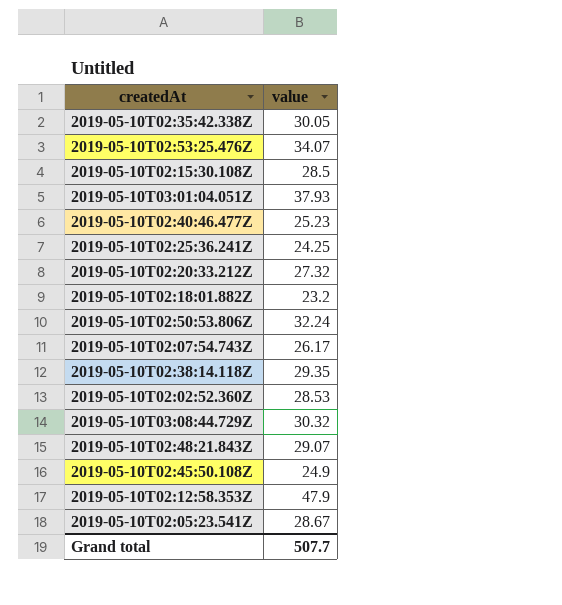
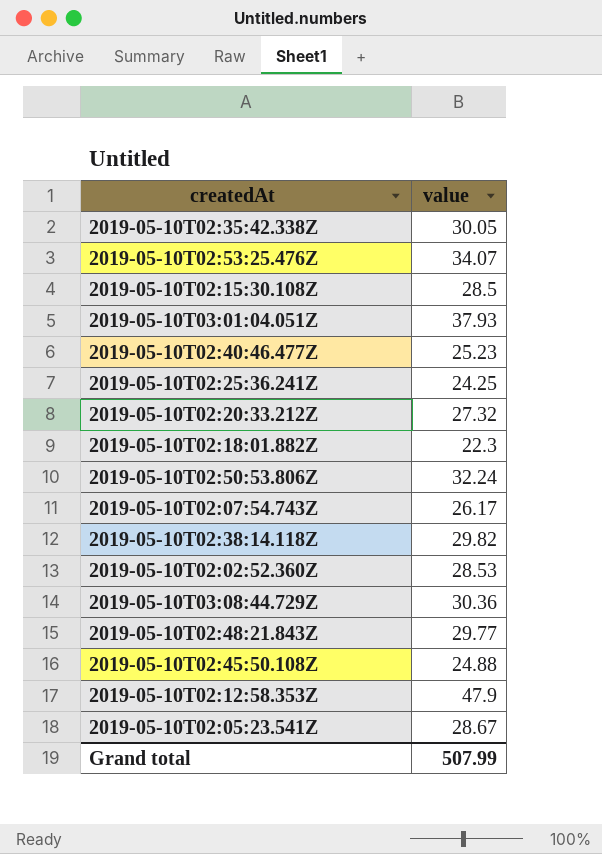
2019-05-10T02:18:01.882Z | value: 23.2 -> 22.3
2019-05-10T02:38:14.118Z | value: 29.35 -> 29.82
2019-05-10T03:08:44.729Z | value: 30.32 -> 30.36
2019-05-10T02:48:21.843Z | value: 29.07 -> 29.77
2019-05-10T02:45:50.108Z | value: 24.9 -> 24.88
Grand total | value: 507.7 -> 507.99

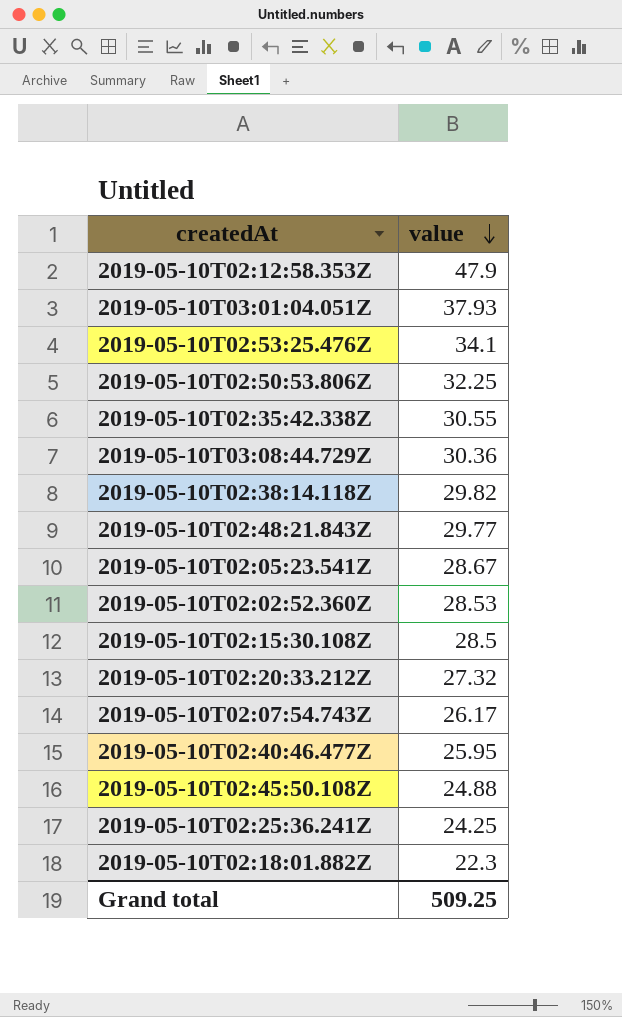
row order: none -> value descending
2019-05-10T02:53:25.476Z | value: 34.07 -> 34.1
2019-05-10T02:50:53.806Z | value: 32.24 -> 32.25
2019-05-10T02:35:42.338Z | value: 30.05 -> 30.55
2019-05-10T02:40:46.477Z | value: 25.23 -> 25.95
Grand total | value: 507.99 -> 509.25

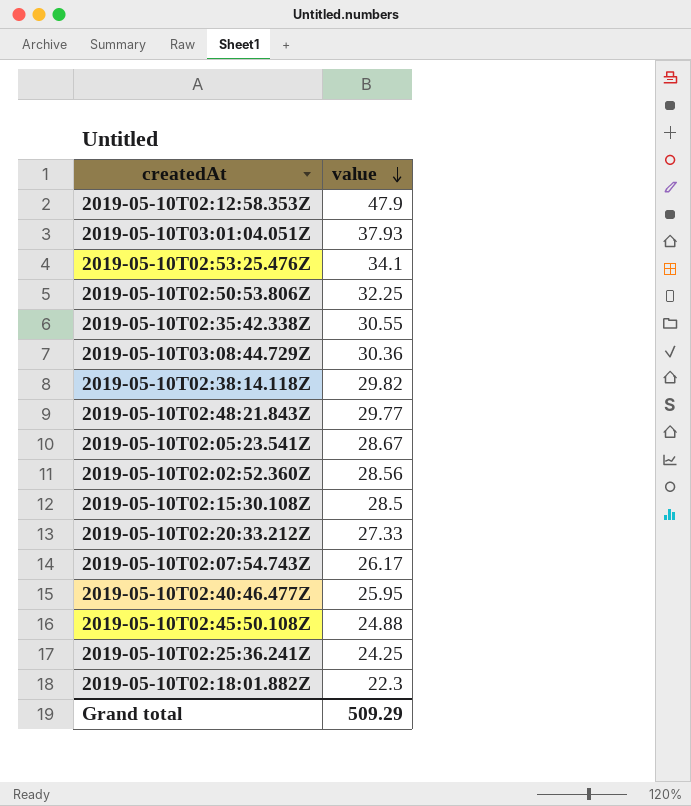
2019-05-10T02:02:52.360Z | value: 28.53 -> 28.56
2019-05-10T02:20:33.212Z | value: 27.32 -> 27.33
Grand total | value: 509.25 -> 509.29

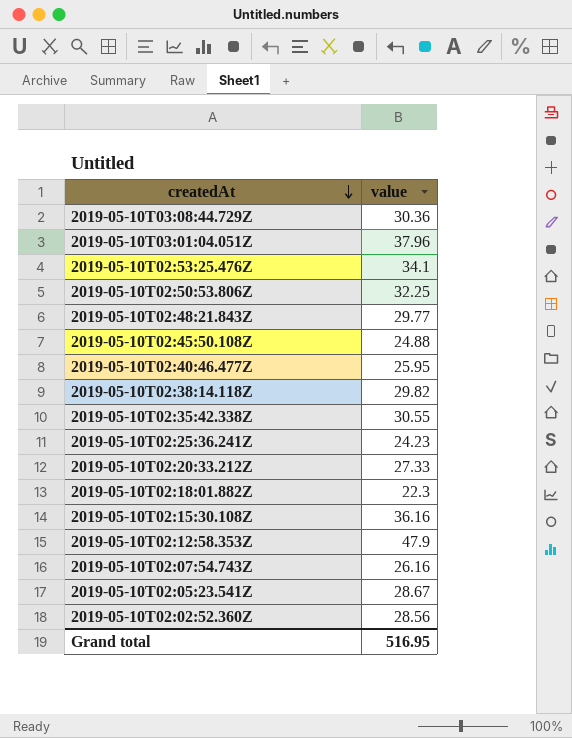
row order: value descending -> createdAt descending
2019-05-10T03:01:04.051Z | value: 37.93 -> 37.96
2019-05-10T02:25:36.241Z | value: 24.25 -> 24.23
2019-05-10T02:15:30.108Z | value: 28.5 -> 36.16
2019-05-10T02:07:54.743Z | value: 26.17 -> 26.16
Grand total | value: 509.29 -> 516.95

